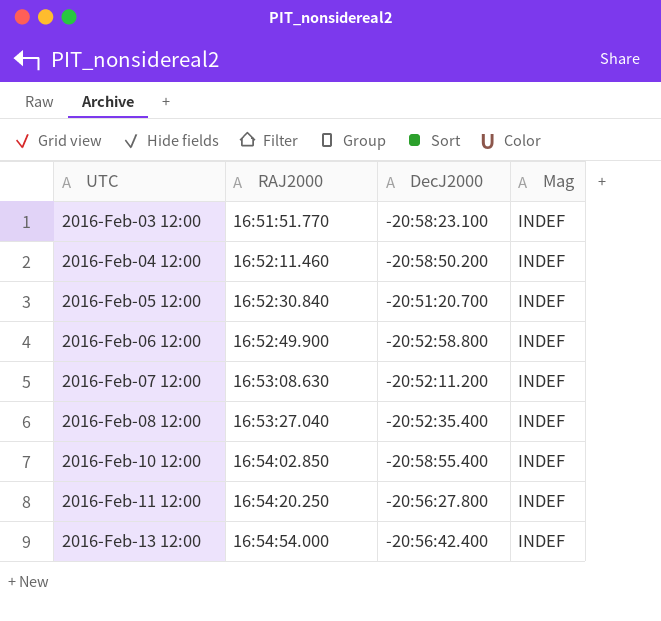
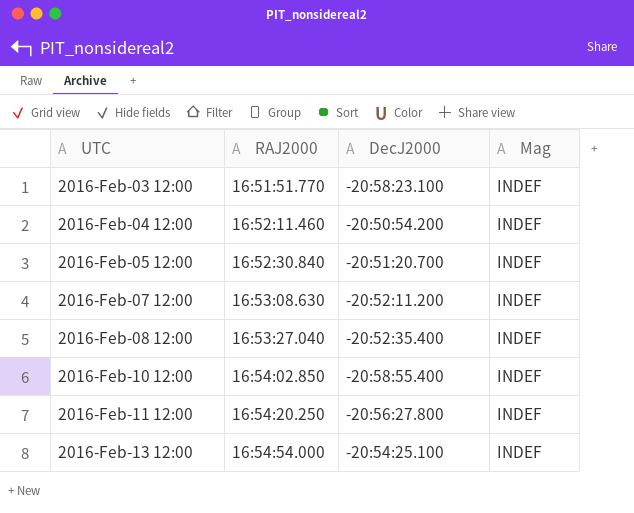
row 2016-Feb-06 12:00: 16:52:49.900 | -20:52:58.800 | INDEF -> none
2016-Feb-04 12:00 | DecJ2000: -20:58:50.200 -> -20:50:54.200
2016-Feb-13 12:00 | DecJ2000: -20:56:42.400 -> -20:54:25.100

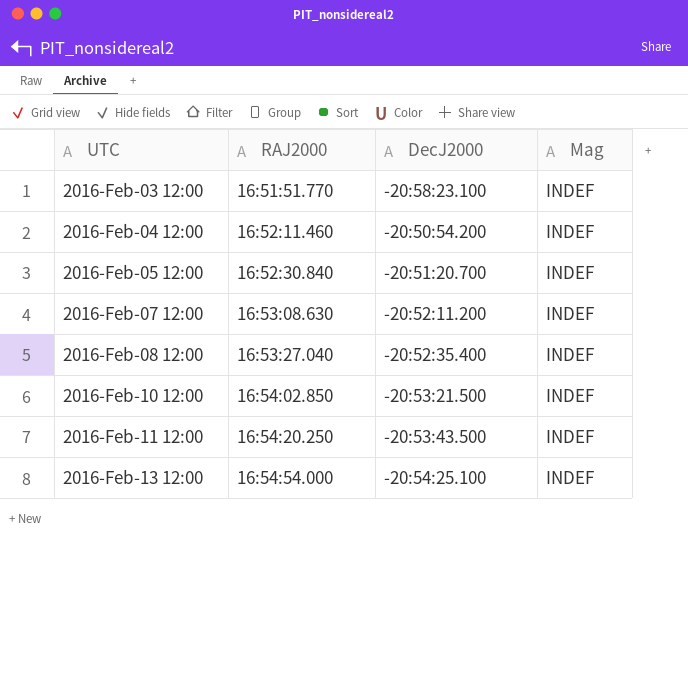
2016-Feb-10 12:00 | DecJ2000: -20:58:55.400 -> -20:53:21.500
2016-Feb-11 12:00 | DecJ2000: -20:56:27.800 -> -20:53:43.500

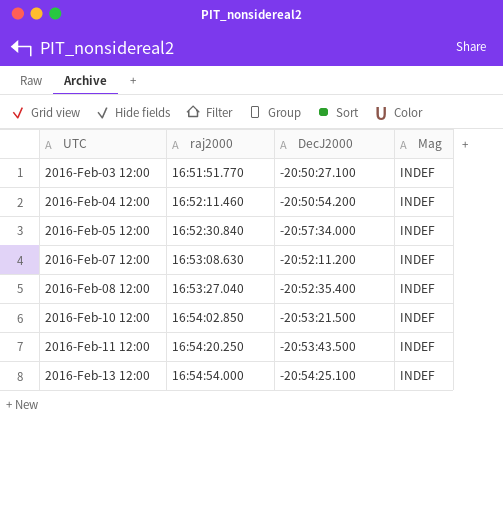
column name: RAJ2000 -> raj2000
2016-Feb-03 12:00 | DecJ2000: -20:58:23.100 -> -20:50:27.100
2016-Feb-05 12:00 | DecJ2000: -20:51:20.700 -> -20:57:34.000

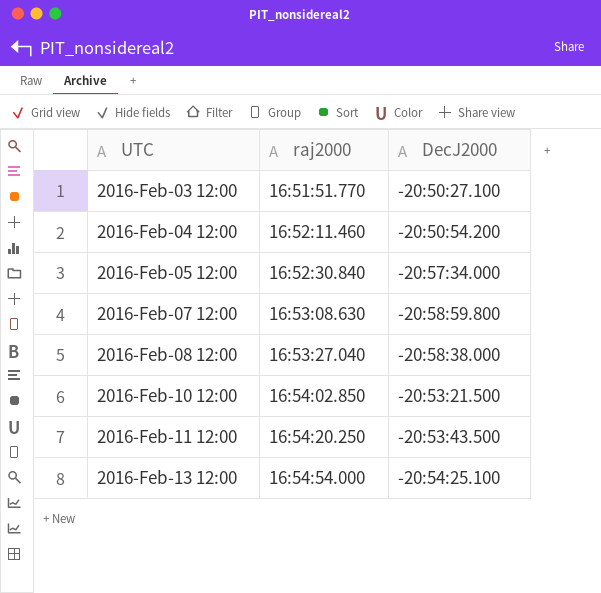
column Mag | position: 4 -> none
2016-Feb-07 12:00 | DecJ2000: -20:52:11.200 -> -20:58:59.800
2016-Feb-08 12:00 | DecJ2000: -20:52:35.400 -> -20:58:38.000

